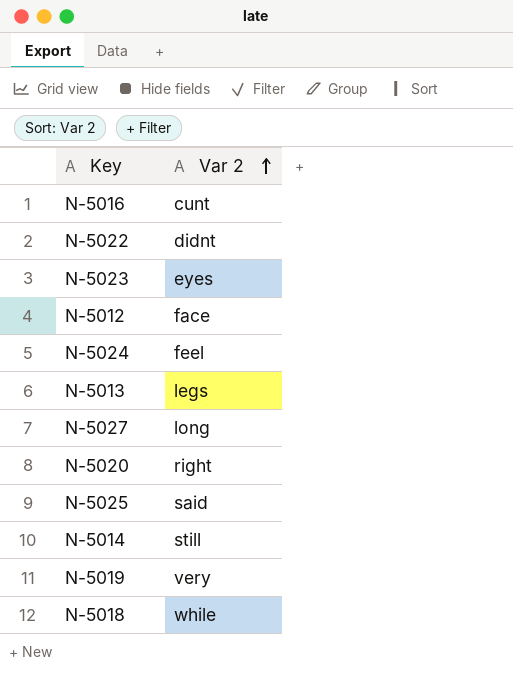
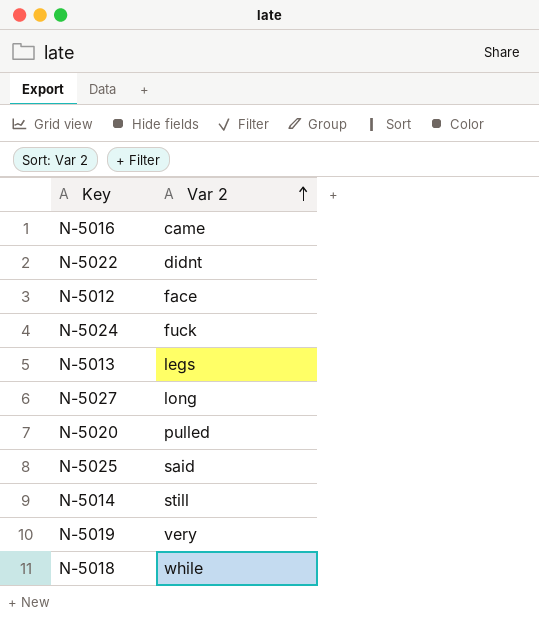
row N-5023: eyes -> none
N-5016 | Var 2: cunt -> came
N-5024 | Var 2: feel -> fuck
N-5020 | Var 2: right -> pulled

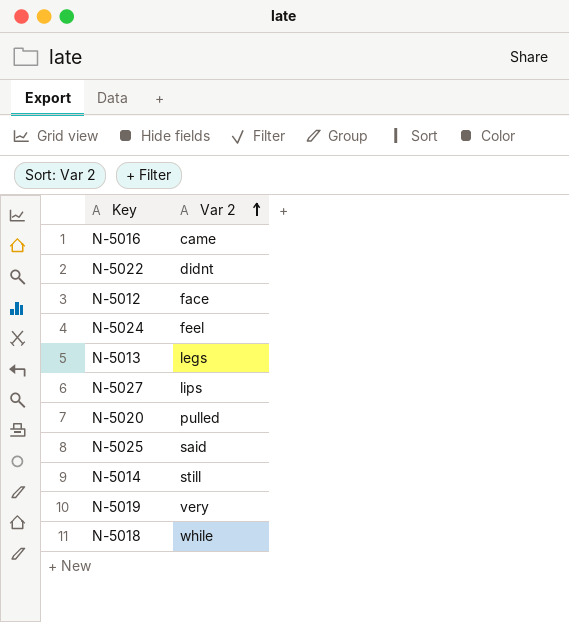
N-5024 | Var 2: fuck -> feel
N-5027 | Var 2: long -> lips

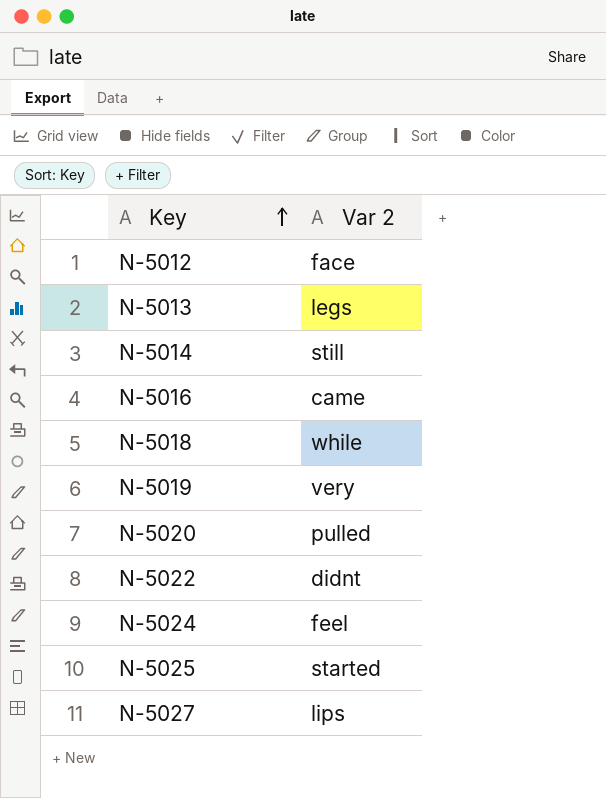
row order: Var 2 ascending -> Key ascending
N-5025 | Var 2: said -> started

